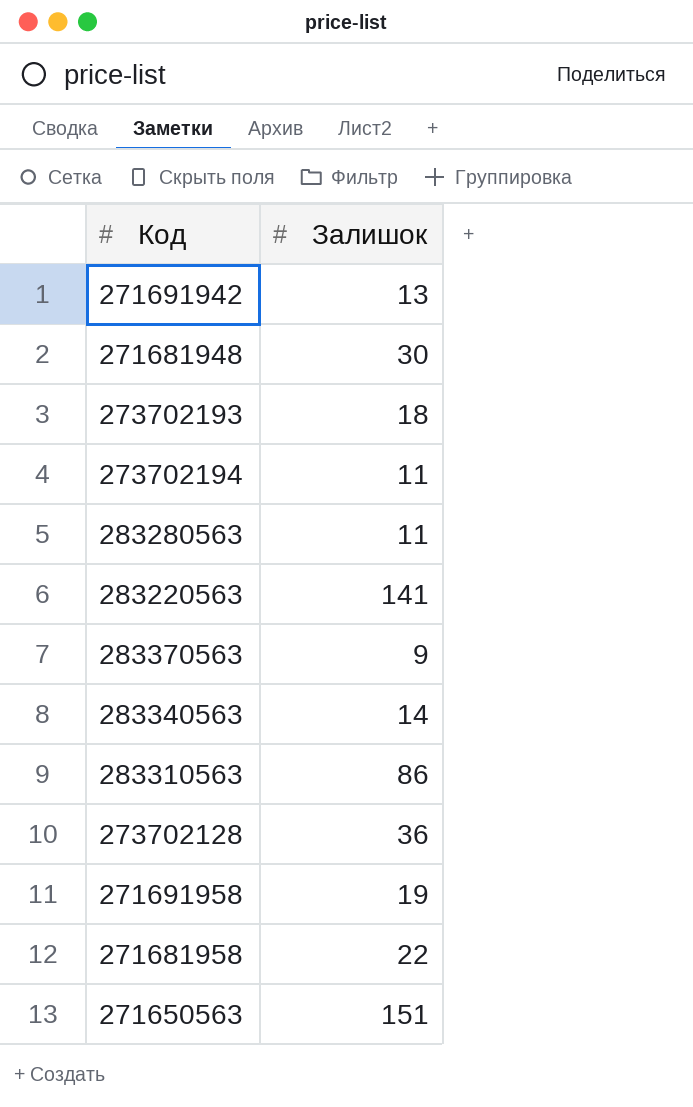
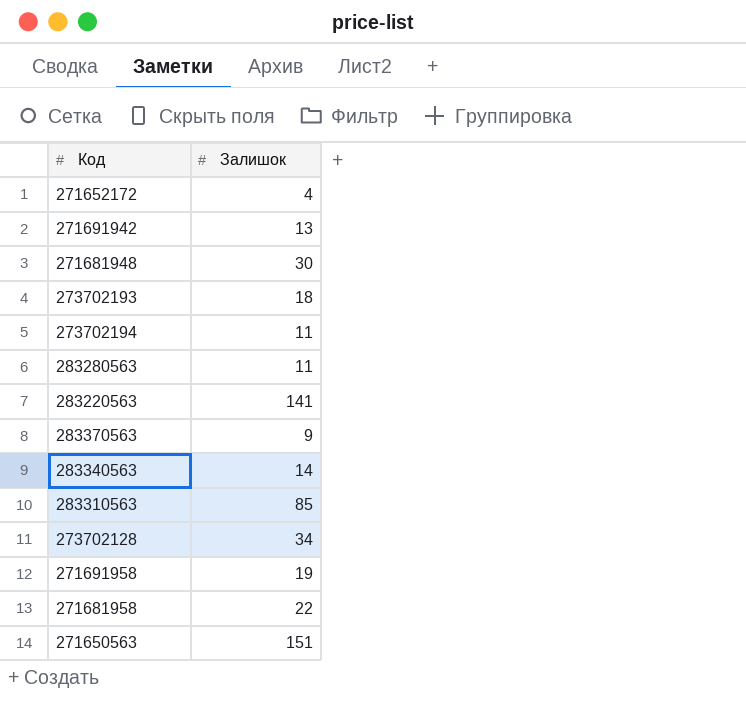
row 271652172: none -> 4
283310563 | Залишок: 86 -> 85
273702128 | Залишок: 36 -> 34

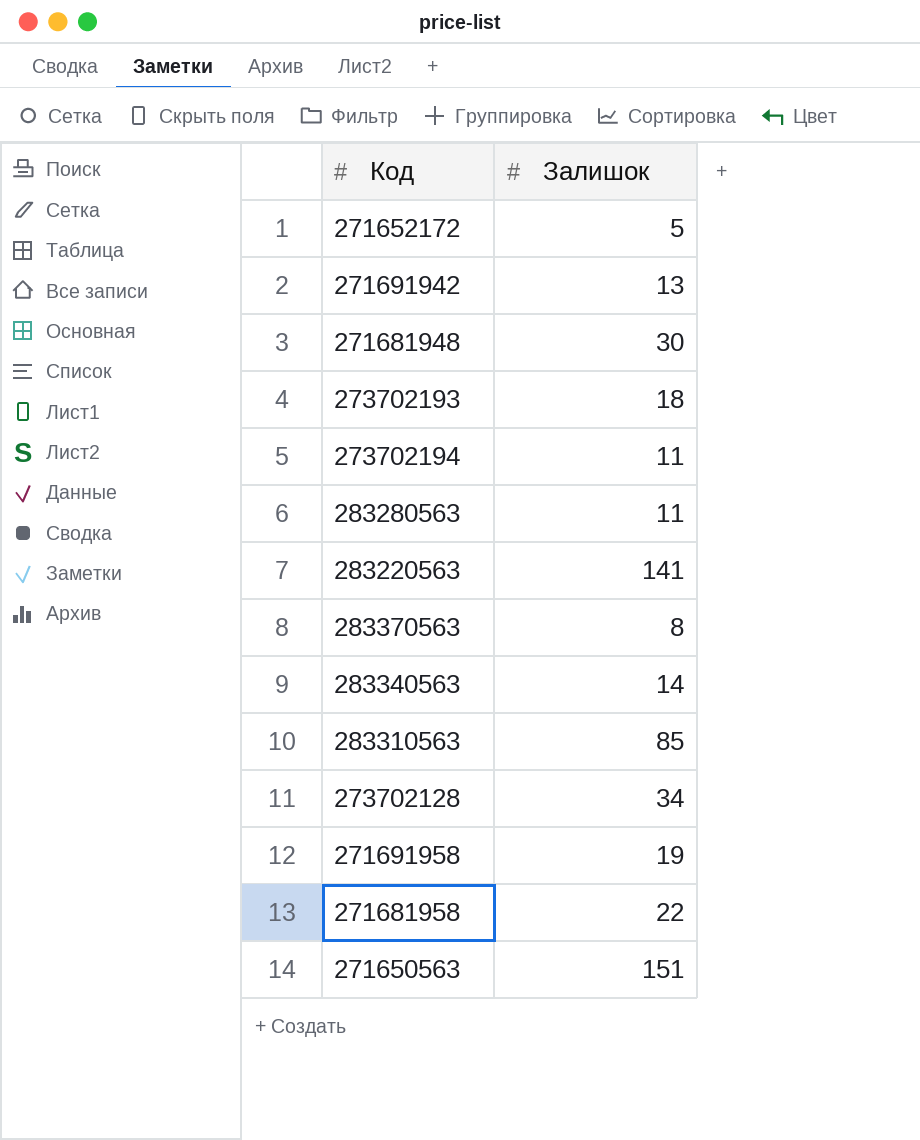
271652172 | Залишок: 4 -> 5
283370563 | Залишок: 9 -> 8

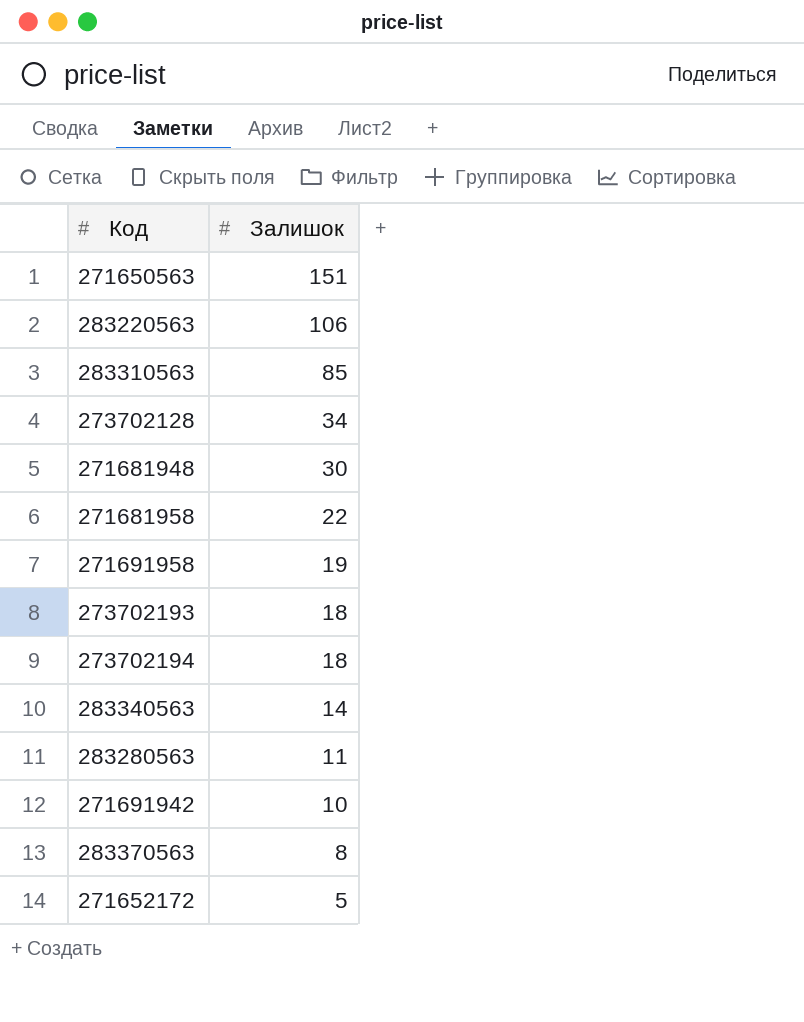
row order: none -> Залишок descending
283220563 | Залишок: 141 -> 106
273702194 | Залишок: 11 -> 18
271691942 | Залишок: 13 -> 10

